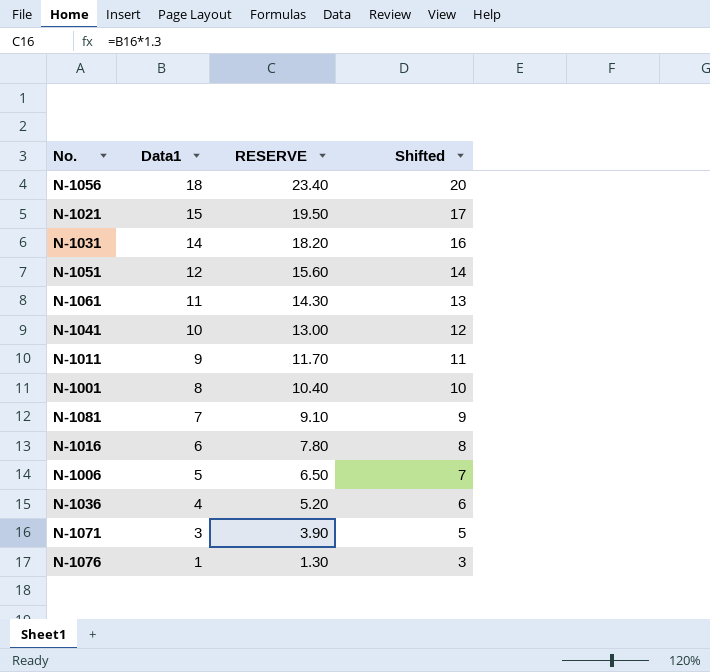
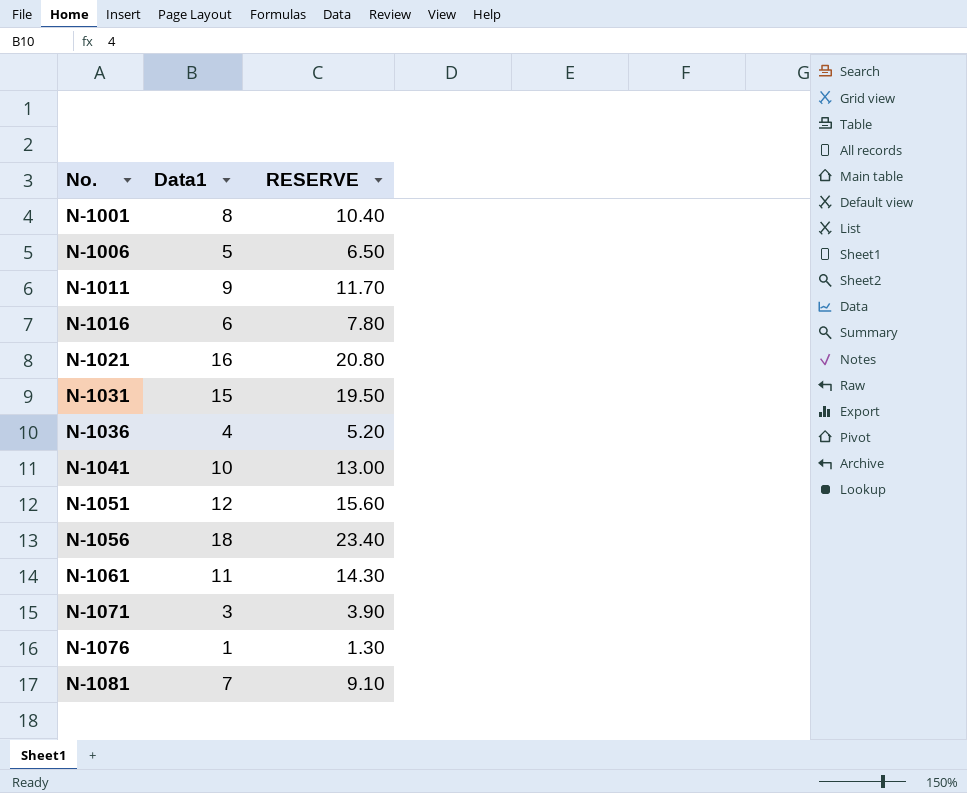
row order: Data1 descending -> No. ascending
column Shifted | formula: [Data1] + 2 -> none
N-1021 | Data1: 15 -> 16
N-1021 | RESERVE: 19.50 -> 20.80
N-1031 | Data1: 14 -> 15
N-1031 | RESERVE: 18.20 -> 19.50

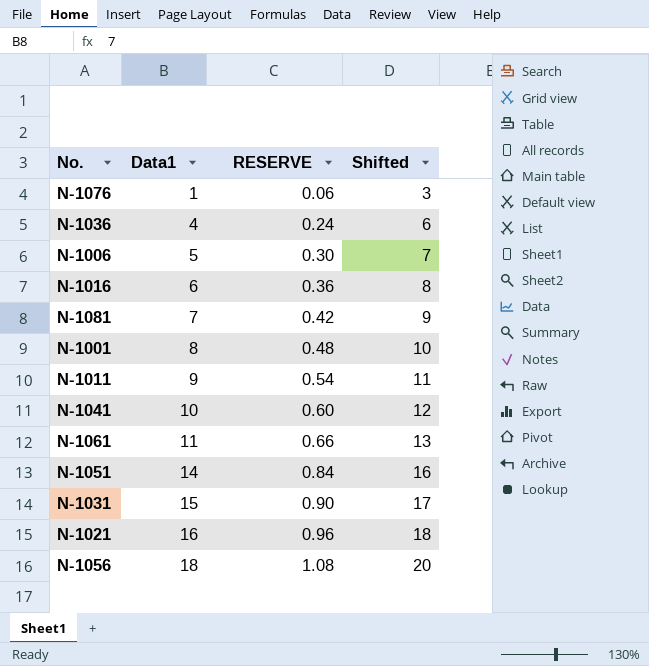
row order: No. ascending -> Data1 ascending
column RESERVE | formula: [Data1] * 1.3 -> [Data1] * 0.06
column Shifted | formula: none -> [Data1] + 2
row N-1071: 3 | 3.90 -> none
N-1051 | Data1: 12 -> 14

